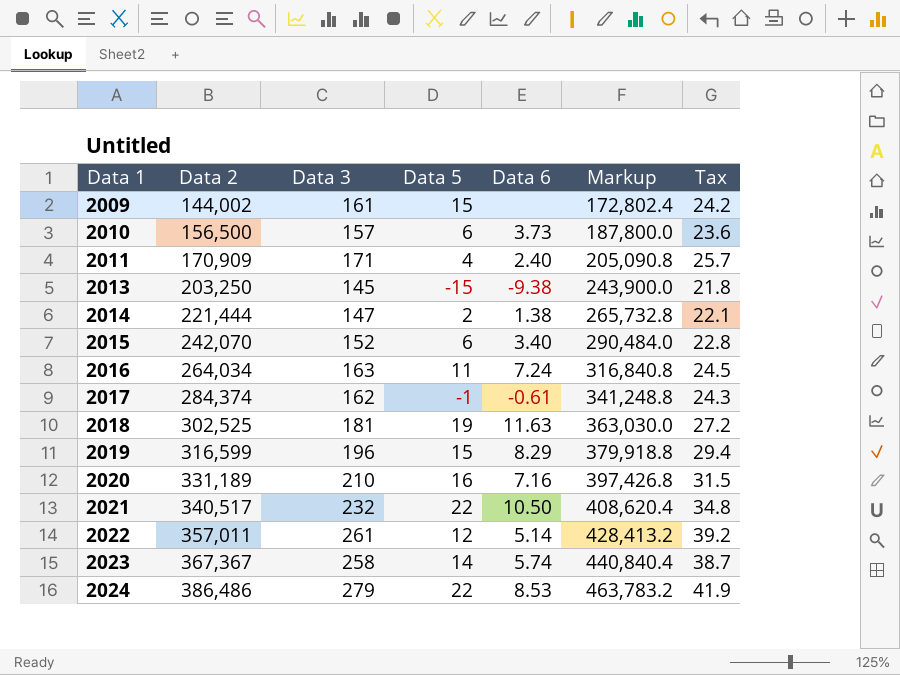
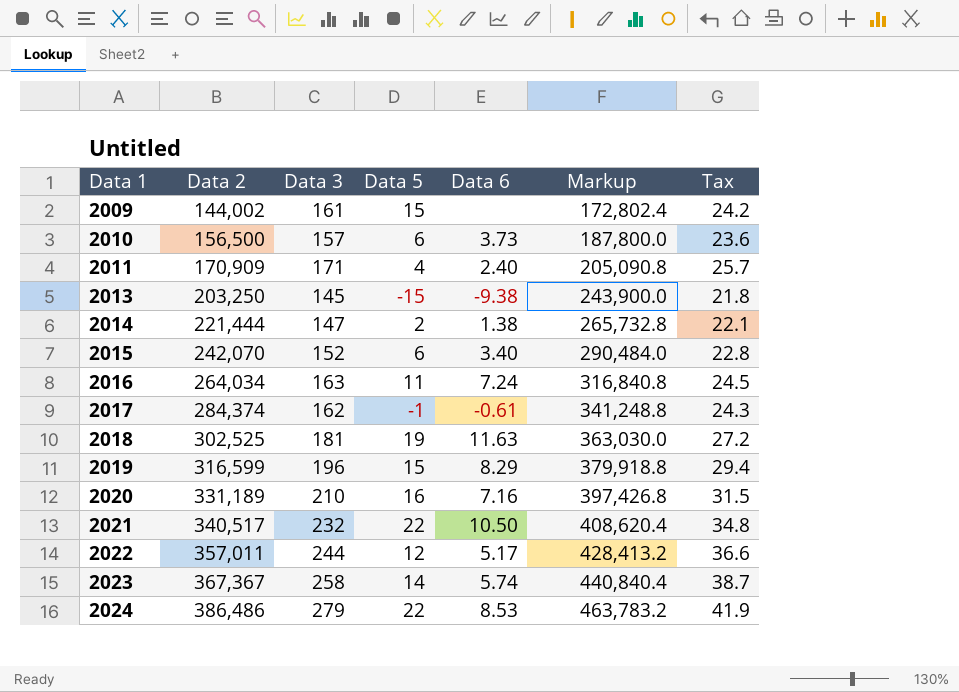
2022 | Data 3: 261 -> 244
2022 | Data 6: 5.14 -> 5.17
2022 | Tax: 39.2 -> 36.6

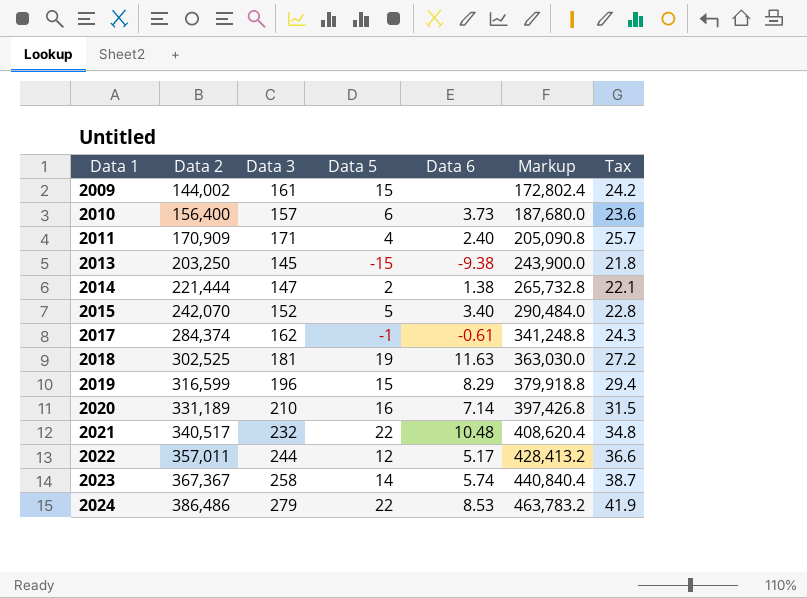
row 2016: 264,034 | 163 | 11 | 7.24 | 316,840.8 | 24.5 -> none
2010 | Data 2: 156,500 -> 156,400
2010 | Markup: 187,800.0 -> 187,680.0
2015 | Data 5: 6 -> 5
2020 | Data 6: 7.16 -> 7.14
2021 | Data 6: 10.50 -> 10.48

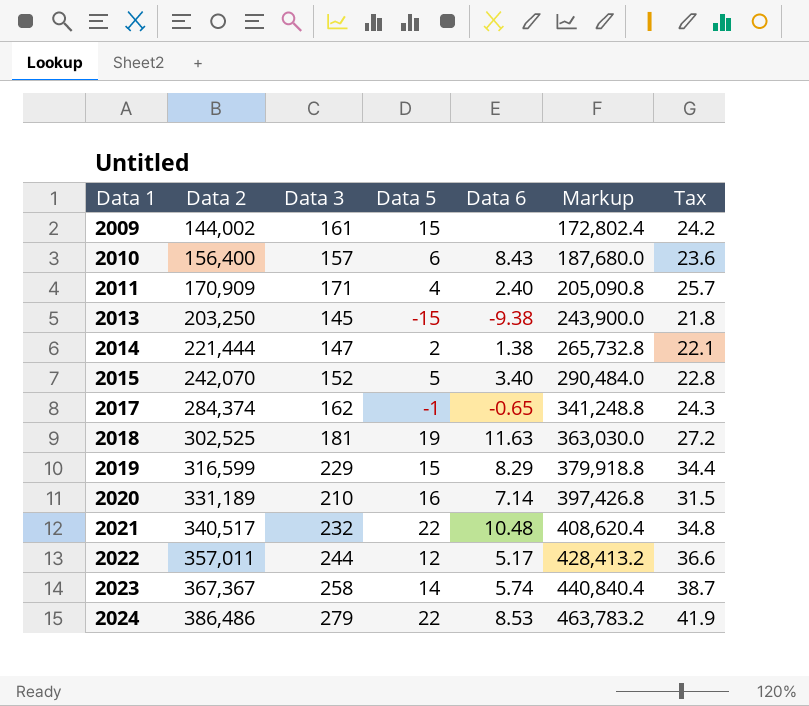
2010 | Data 6: 3.73 -> 8.43
2017 | Data 6: -0.61 -> -0.65
2019 | Data 3: 196 -> 229
2019 | Tax: 29.4 -> 34.4

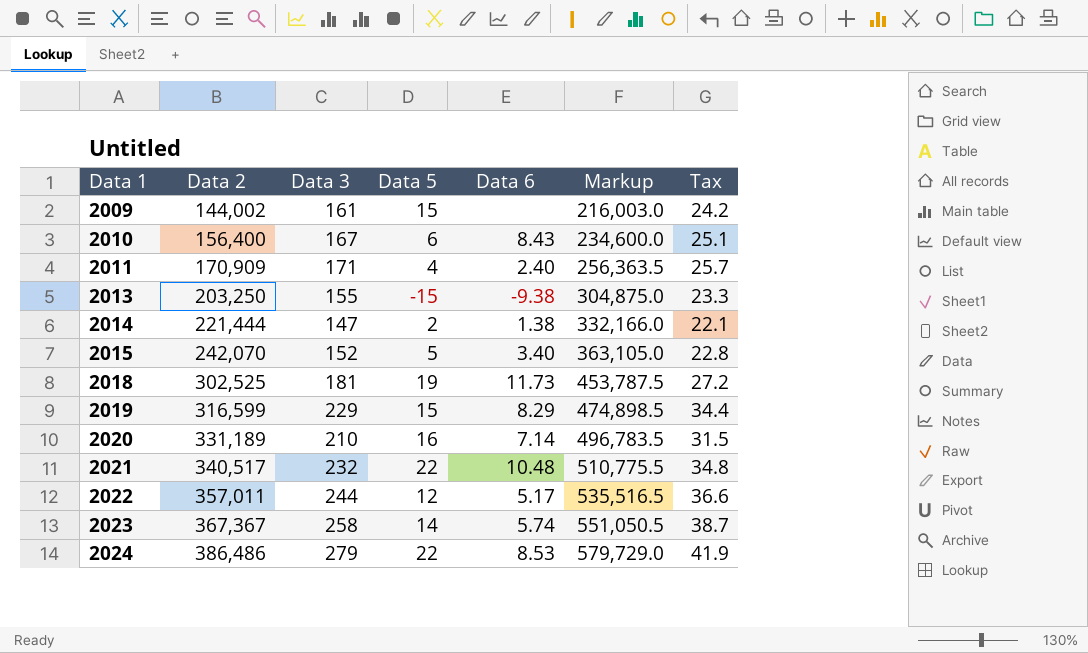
column Markup | formula: [Data 2] * 1.2 -> [Data 2] * 1.5
row 2017: 284,374 | 162 | -1 | -0.65 | 341,248.8 | 24.3 -> none
2010 | Data 3: 157 -> 167
2010 | Tax: 23.6 -> 25.1
2013 | Data 3: 145 -> 155
2013 | Tax: 21.8 -> 23.3
2018 | Data 6: 11.63 -> 11.73

